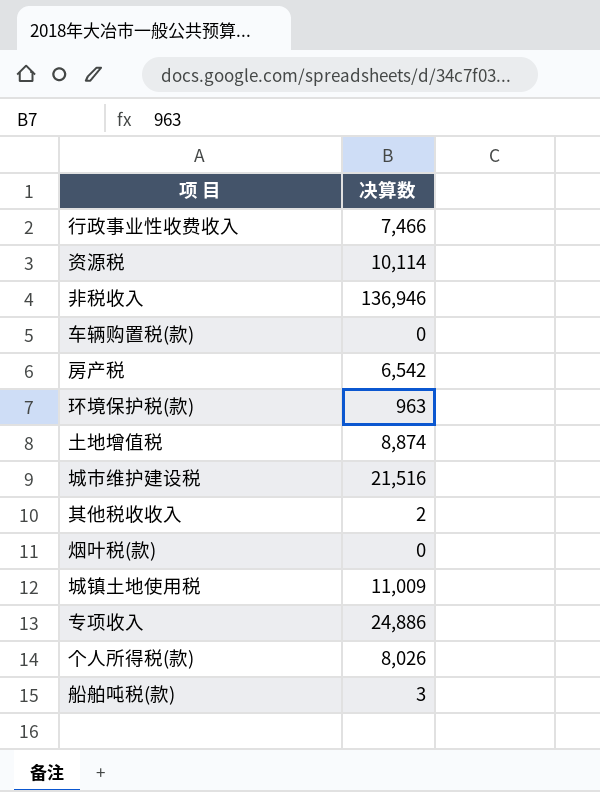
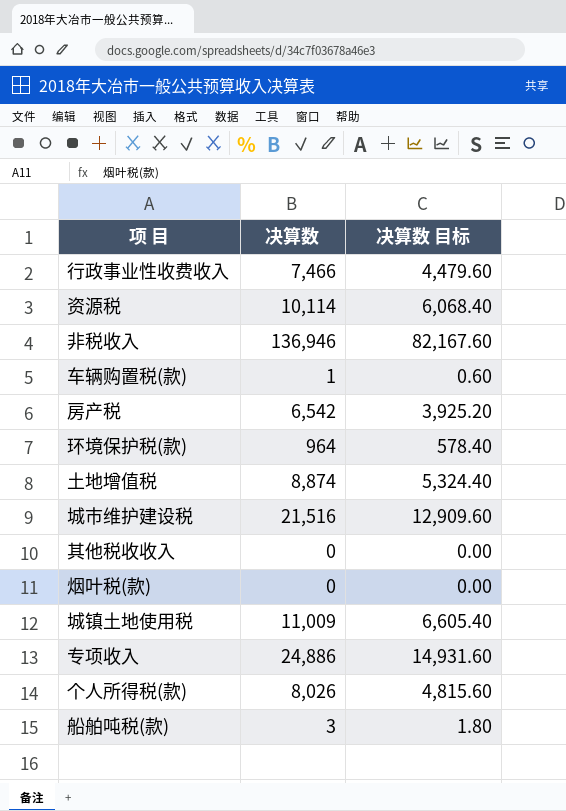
column 决算数 目标 | formula: none -> [决算数] * 0.6
车辆购置税(款) | 决算数: 0 -> 1
环境保护税(款) | 决算数: 963 -> 964
其他税收收入 | 决算数: 2 -> 0

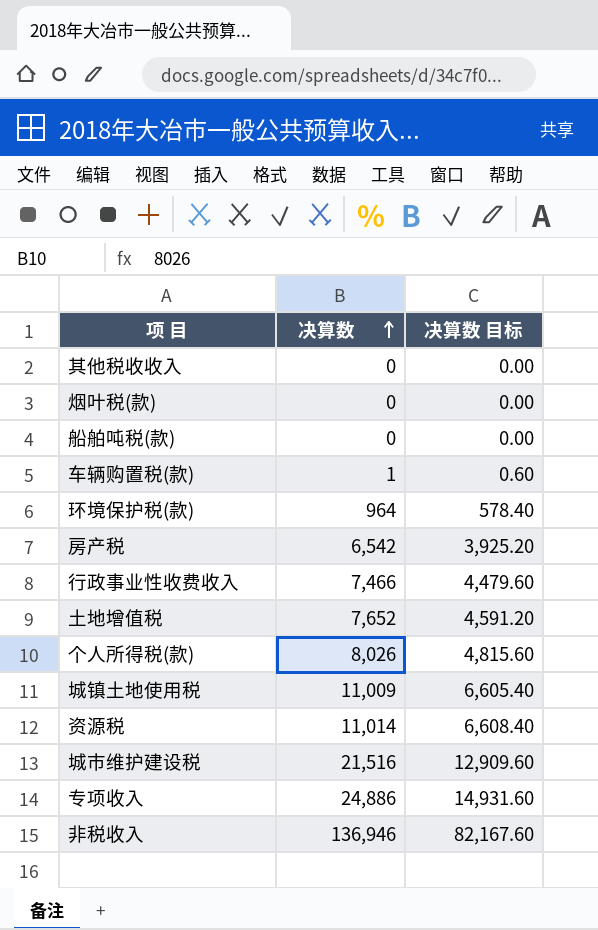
row order: none -> 决算数 ascending
船舶吨税(款) | 决算数: 3 -> 0
船舶吨税(款) | 决算数 目标: 1.80 -> 0.00
土地增值税 | 决算数: 8,874 -> 7,652
土地增值税 | 决算数 目标: 5,324.40 -> 4,591.20
资源税 | 决算数: 10,114 -> 11,014
资源税 | 决算数 目标: 6,068.40 -> 6,608.40

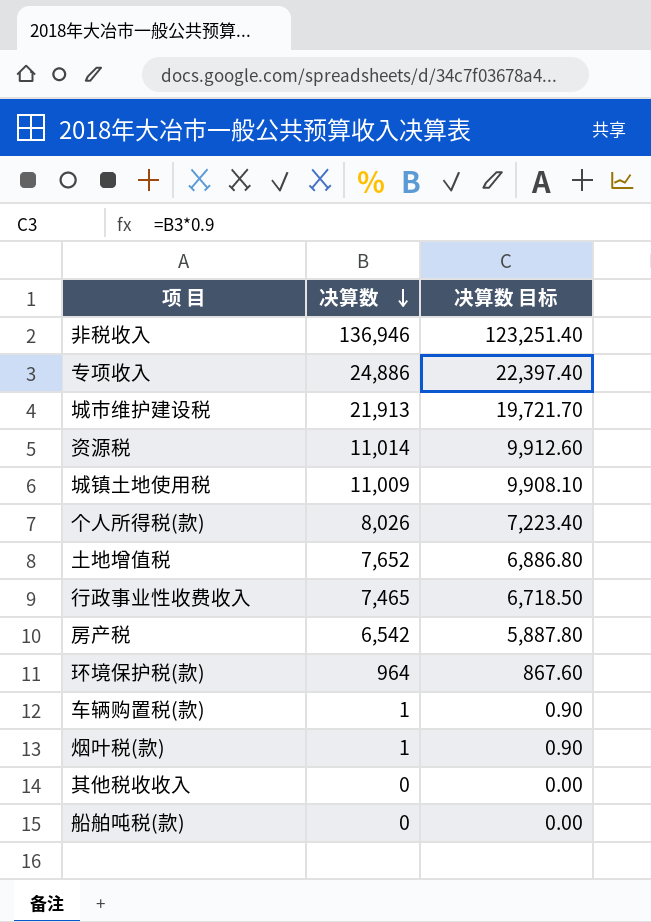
row order: 决算数 ascending -> 决算数 descending
column 决算数 目标 | formula: [决算数] * 0.6 -> [决算数] * 0.9
城市维护建设税 | 决算数: 21,516 -> 21,913
行政事业性收费收入 | 决算数: 7,466 -> 7,465
烟叶税(款) | 决算数: 0 -> 1

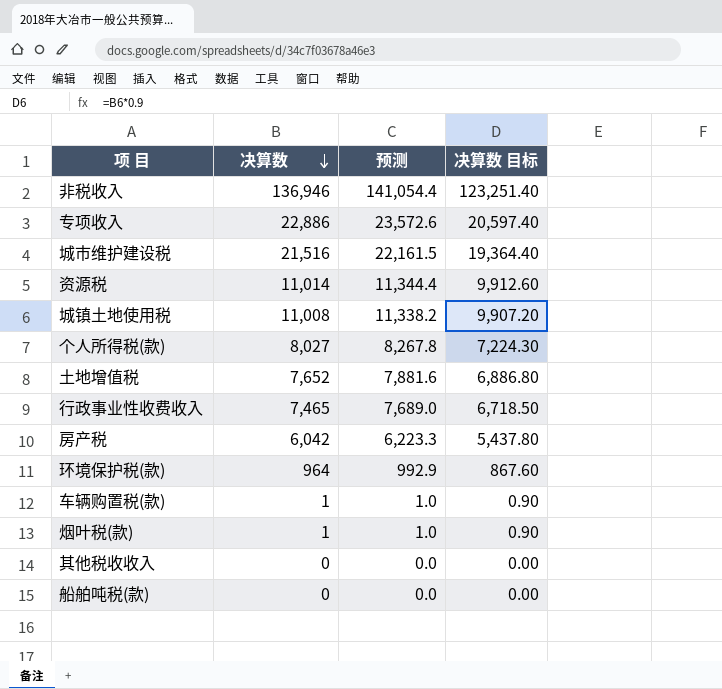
column 预测 | formula: none -> [决算数] * 1.03
专项收入 | 决算数: 24,886 -> 22,886
专项收入 | 决算数 目标: 22,397.40 -> 20,597.40
城市维护建设税 | 决算数: 21,913 -> 21,516
城市维护建设税 | 决算数 目标: 19,721.70 -> 19,364.40
城镇土地使用税 | 决算数: 11,009 -> 11,008
城镇土地使用税 | 决算数 目标: 9,908.10 -> 9,907.20
个人所得税(款) | 决算数: 8,026 -> 8,027
个人所得税(款) | 决算数 目标: 7,223.40 -> 7,224.30
房产税 | 决算数: 6,542 -> 6,042
房产税 | 决算数 目标: 5,887.80 -> 5,437.80

